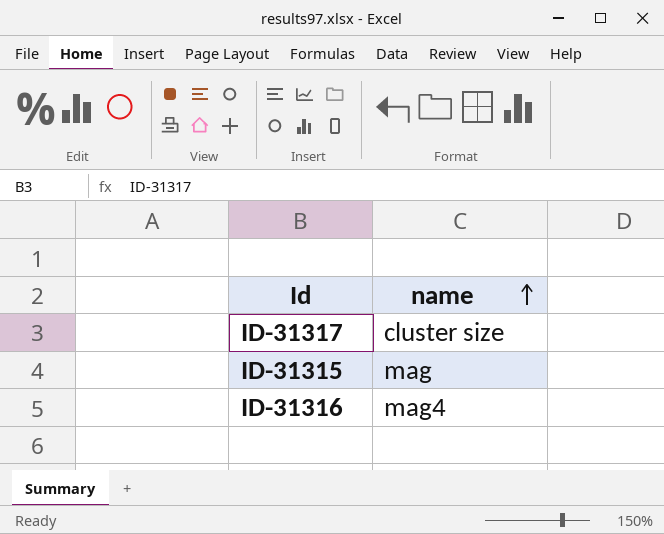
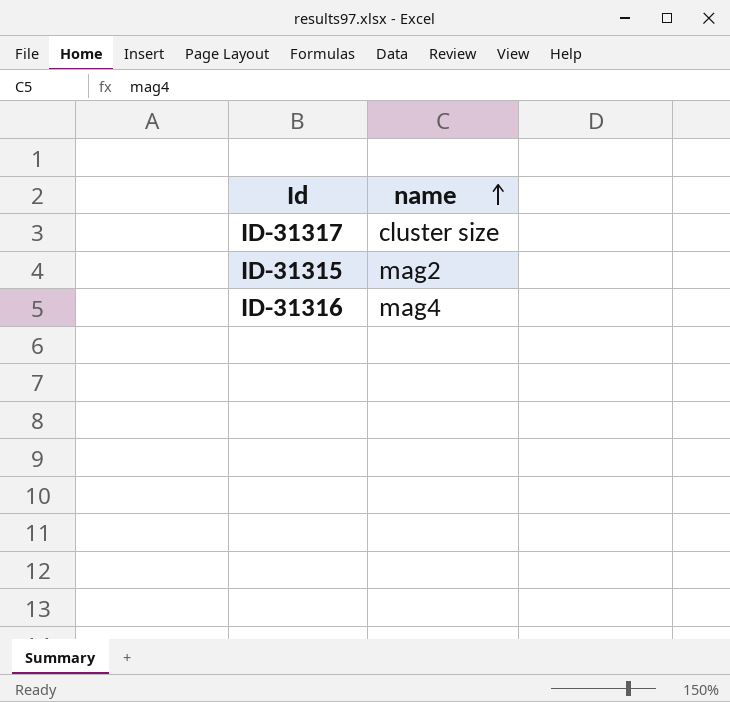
ID-31315 | name: mag -> mag2

